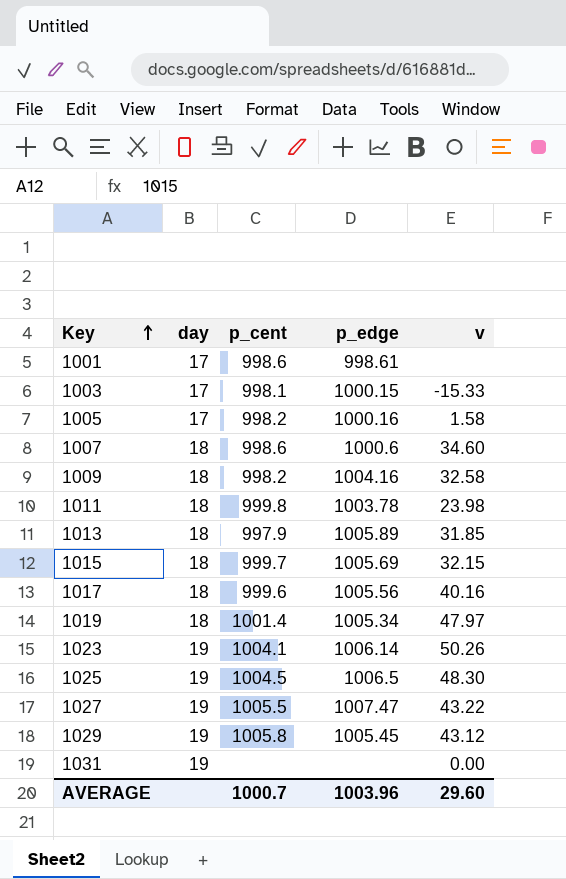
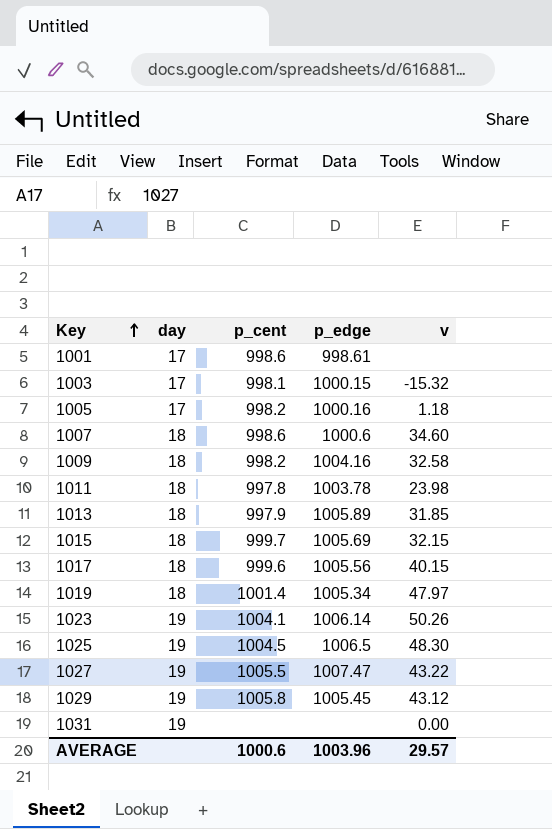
1003 | v: -15.33 -> -15.32
1005 | v: 1.58 -> 1.18
1011 | p_cent: 999.8 -> 997.8
1017 | v: 40.16 -> 40.15
AVERAGE | p_cent: 1000.7 -> 1000.6
AVERAGE | v: 29.60 -> 29.57

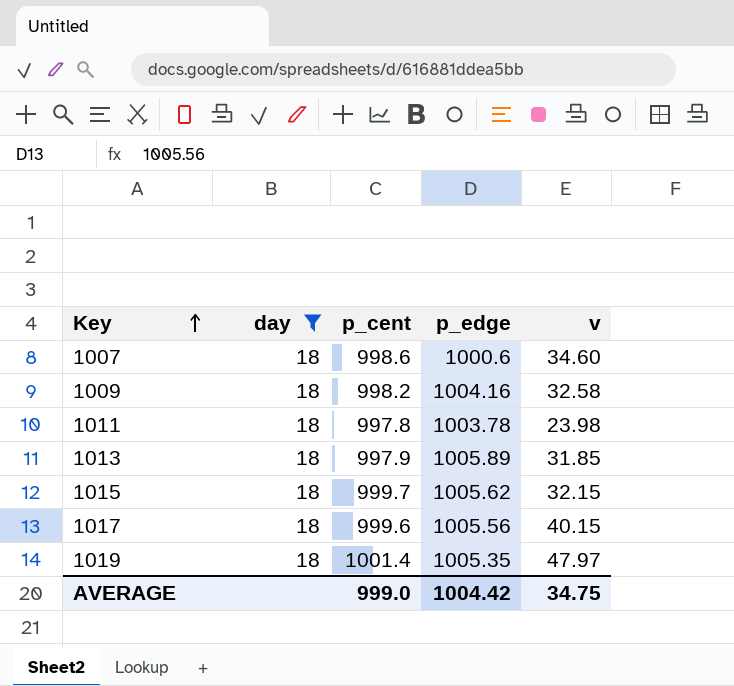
filter: none -> day = 18
1015 | p_edge: 1005.69 -> 1005.62
1019 | p_edge: 1005.34 -> 1005.35
AVERAGE | p_cent: 1000.6 -> 999.0
AVERAGE | p_edge: 1003.96 -> 1004.42
AVERAGE | v: 29.57 -> 34.75

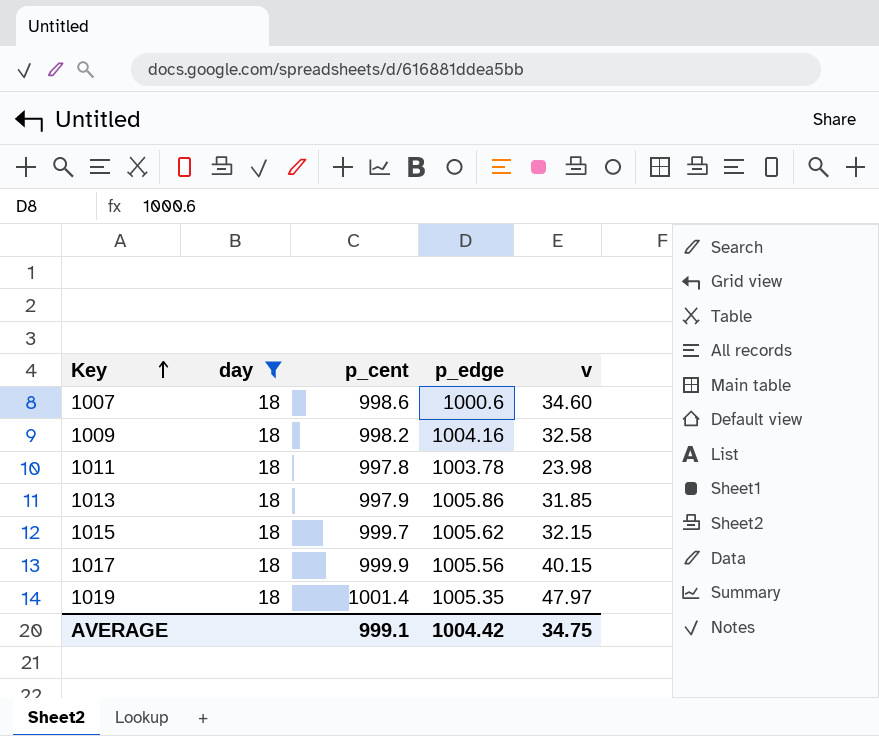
1013 | p_edge: 1005.89 -> 1005.86
1017 | p_cent: 999.6 -> 999.9
AVERAGE | p_cent: 999.0 -> 999.1

